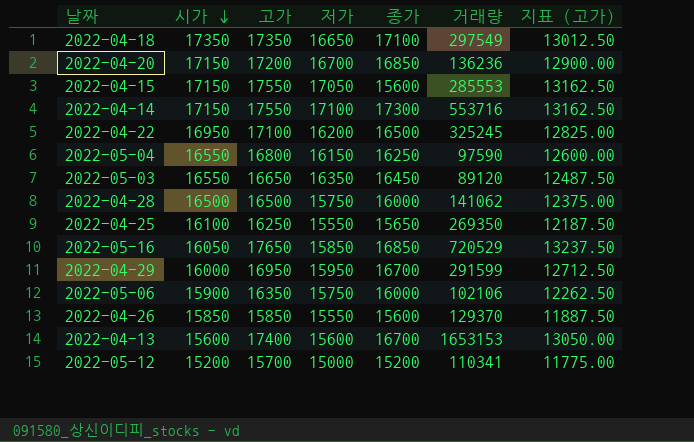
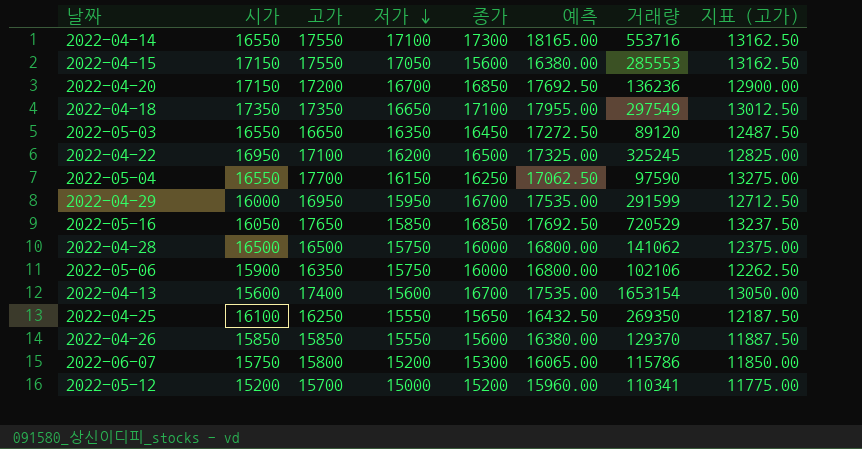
row order: 시가 descending -> 저가 descending
column 예측 | formula: none -> [종가] * 1.05
2022-04-14 | 시가: 17150 -> 16550
2022-05-04 | 고가: 16800 -> 17700
2022-05-04 | 지표 (고가): 12600.00 -> 13275.00
2022-04-13 | 거래량: 1653153 -> 1653154
row 2022-06-07: none -> 15750 | 15800 | 15200 | 15300 | 16065.00 | 115786 | 11850.00

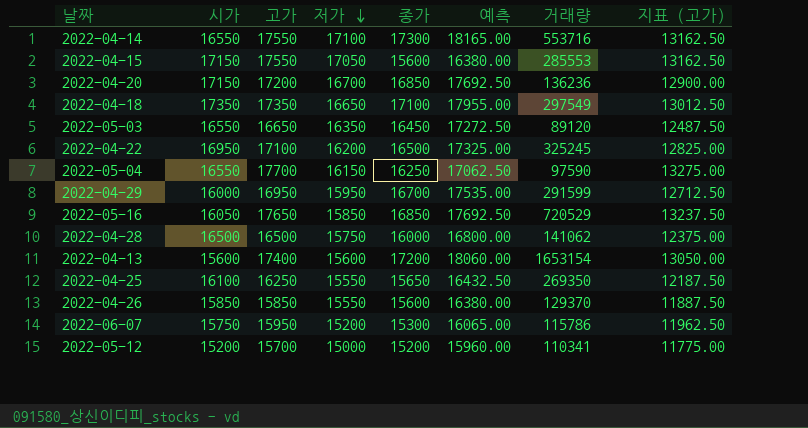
row 2022-05-06: 15900 | 16350 | 15750 | 16000 | 16800.00 | 102106 | 12262.50 -> none
2022-04-13 | 종가: 16700 -> 17200
2022-04-13 | 예측: 17535.00 -> 18060.00
2022-06-07 | 고가: 15800 -> 15950
2022-06-07 | 지표 (고가): 11850.00 -> 11962.50

